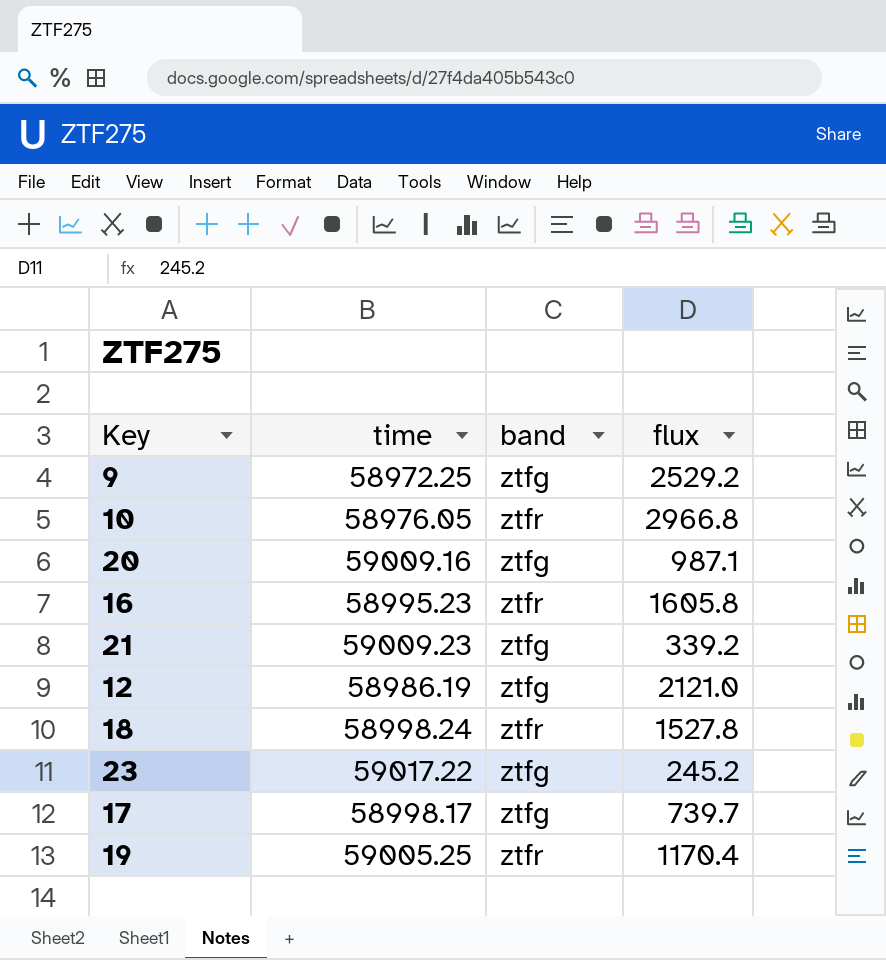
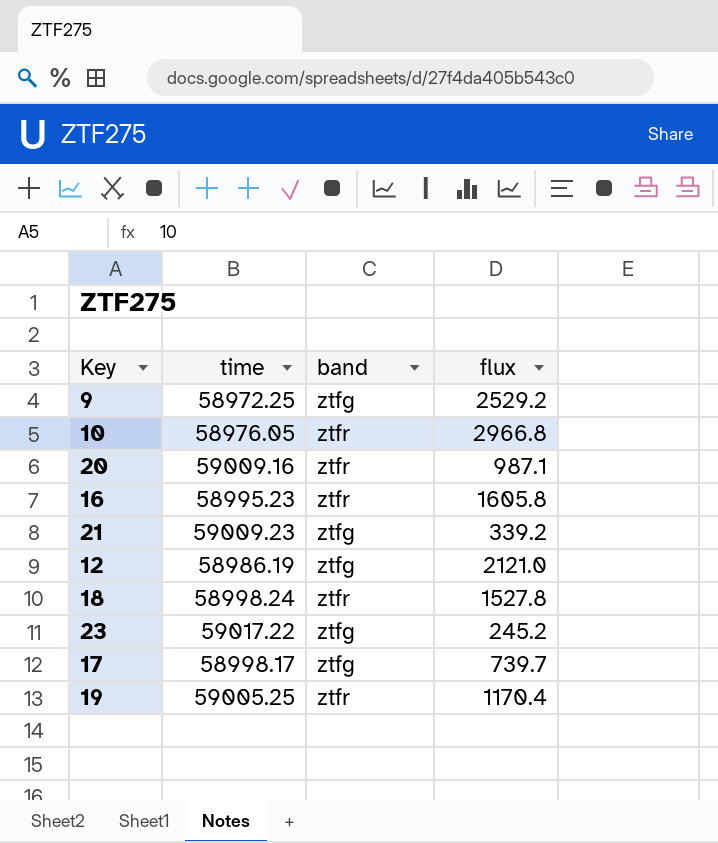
20 | band: ztfg -> ztfr

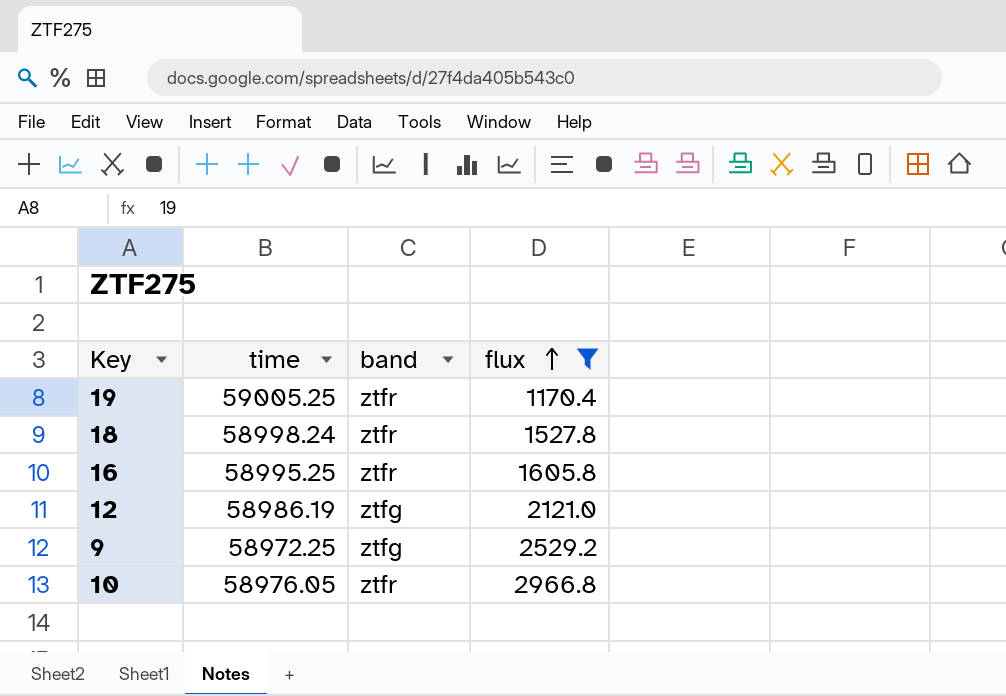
filter: none -> flux >= 1170.4
row order: none -> flux ascending
16 | time: 58995.23 -> 58995.25

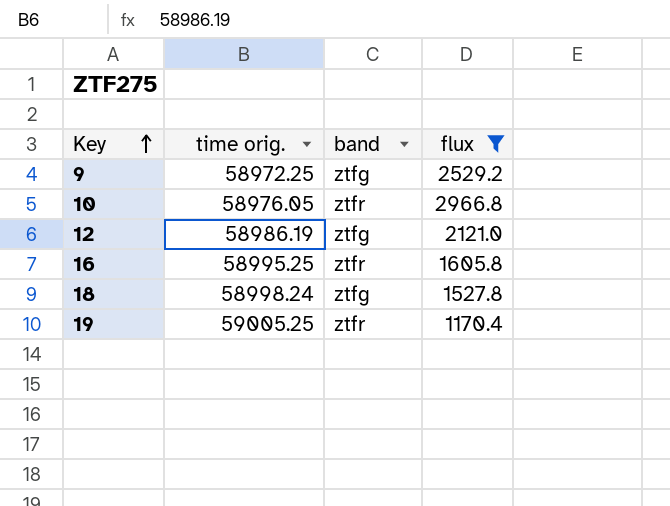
row order: flux ascending -> Key ascending
column name: time -> time orig.
18 | band: ztfr -> ztfg

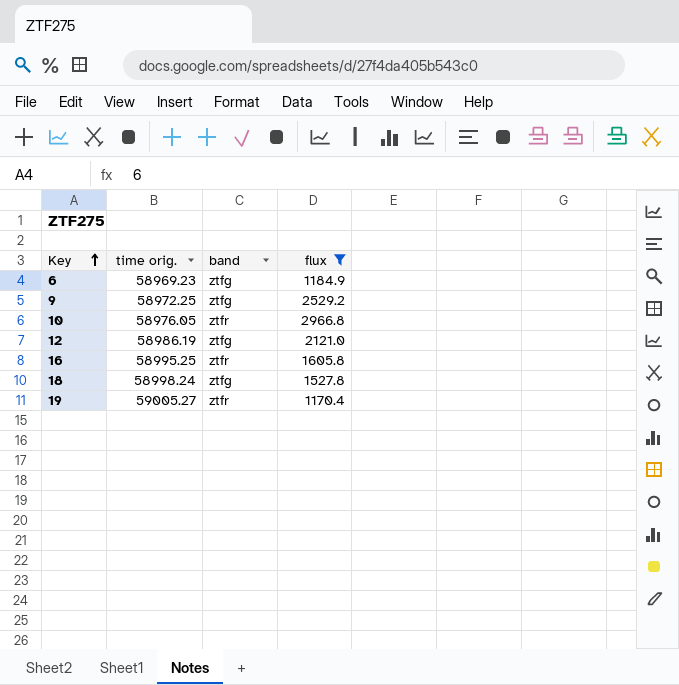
row 6: none -> 58969.23 | ztfg | 1184.9
19 | time orig.: 59005.25 -> 59005.27

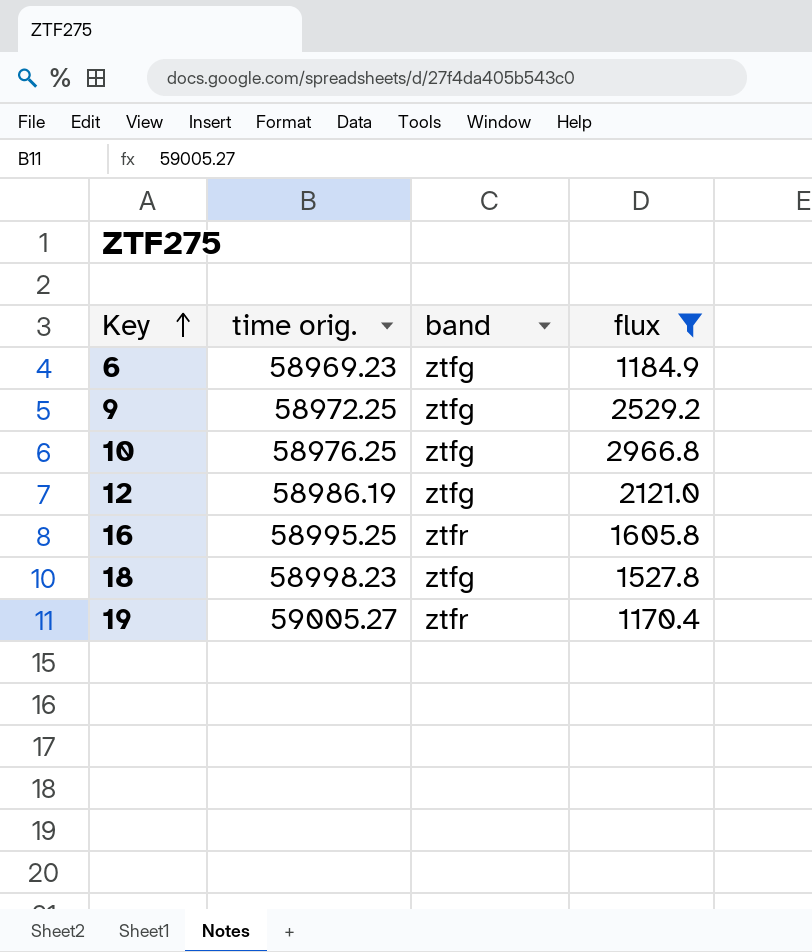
10 | time orig.: 58976.05 -> 58976.25
10 | band: ztfr -> ztfg
18 | time orig.: 58998.24 -> 58998.23

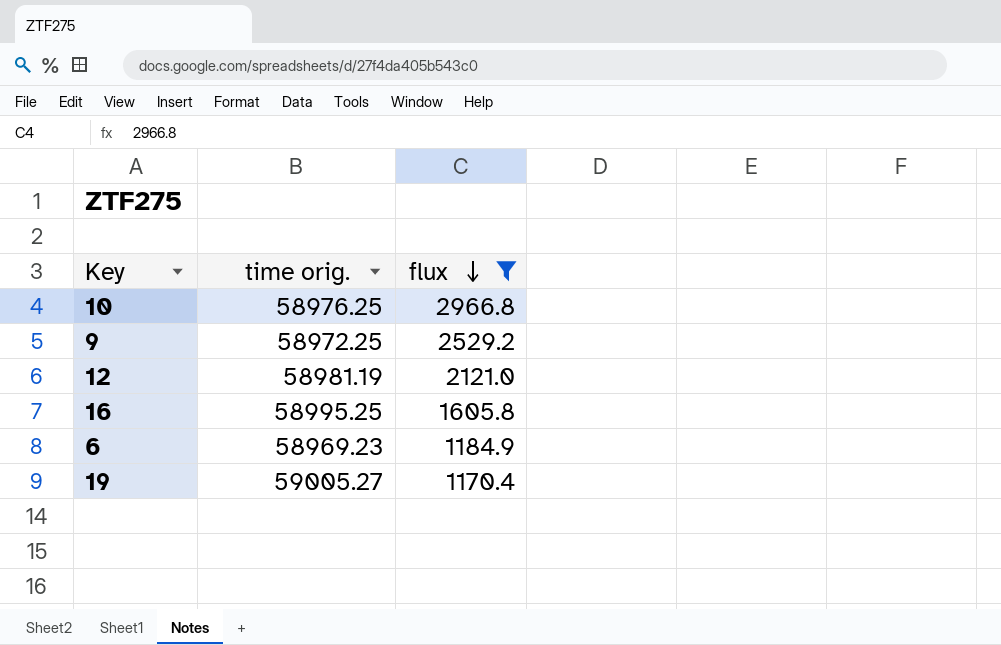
row order: Key ascending -> flux descending
column band | position: 3 -> none
row 18: 58998.23 | ztfg | 1527.8 -> none
12 | time orig.: 58986.19 -> 58981.19

